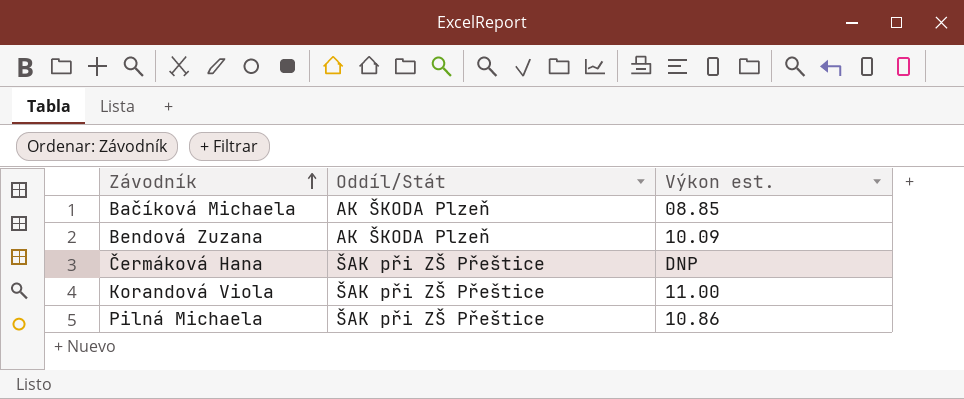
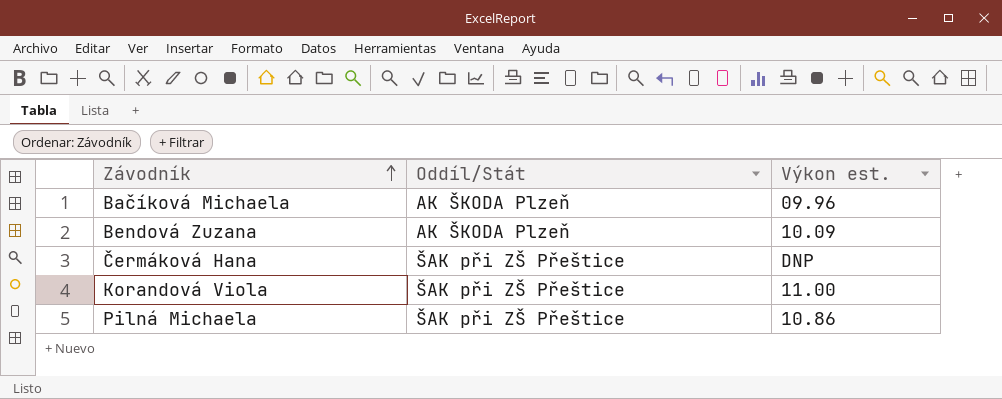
Bačíková Michaela | Výkon est.: 08.85 -> 09.96

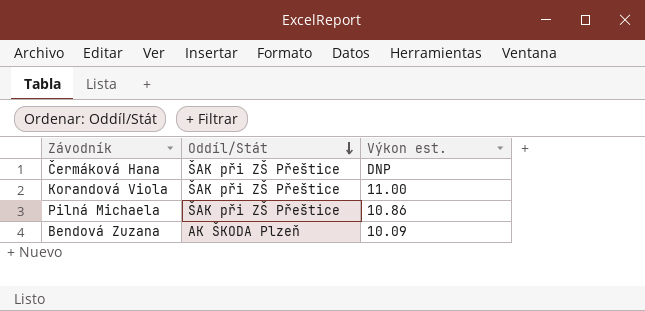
row order: Závodník ascending -> Oddíl/Stát descending
row Bačíková Michaela: AK ŠKODA Plzeň | 09.96 -> none

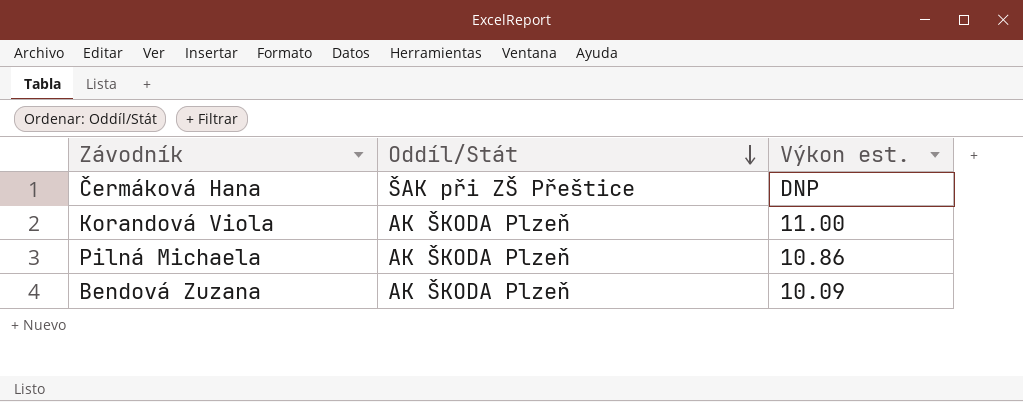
Korandová Viola | Oddíl/Stát: ŠAK při ZŠ Přeštice -> AK ŠKODA Plzeň
Pilná Michaela | Oddíl/Stát: ŠAK při ZŠ Přeštice -> AK ŠKODA Plzeň

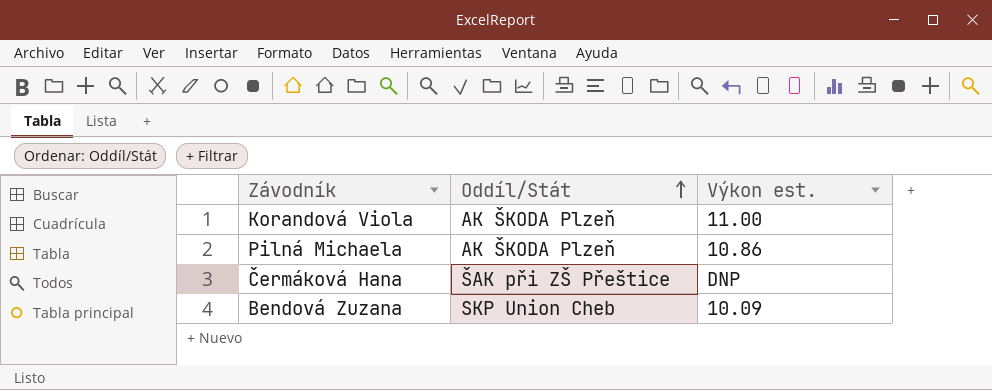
row order: Oddíl/Stát descending -> Oddíl/Stát ascending
Bendová Zuzana | Oddíl/Stát: AK ŠKODA Plzeň -> SKP Union Cheb

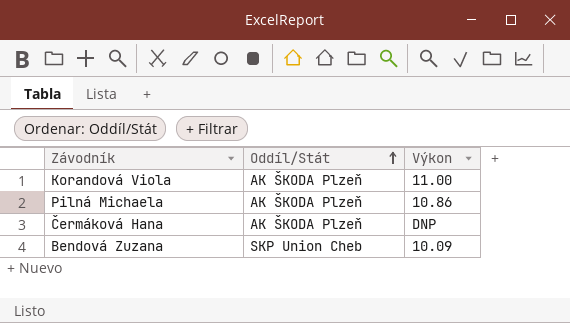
column name: Výkon est. -> Výkon
Čermáková Hana | Oddíl/Stát: ŠAK při ZŠ Přeštice -> AK ŠKODA Plzeň

